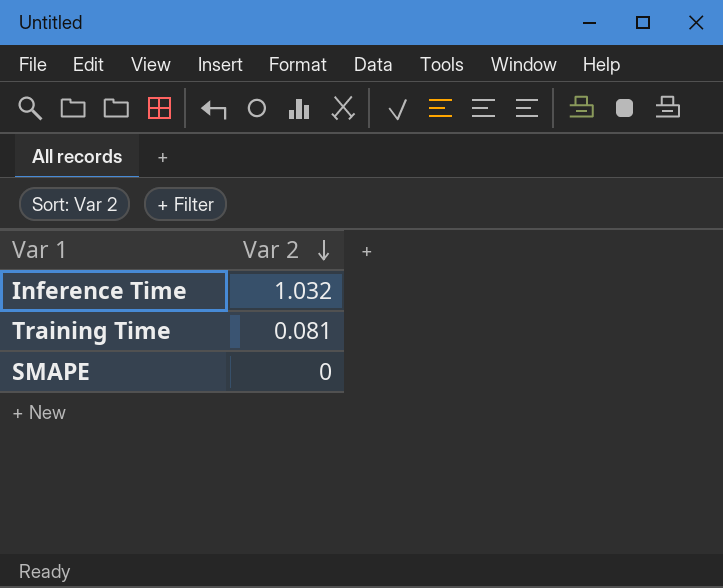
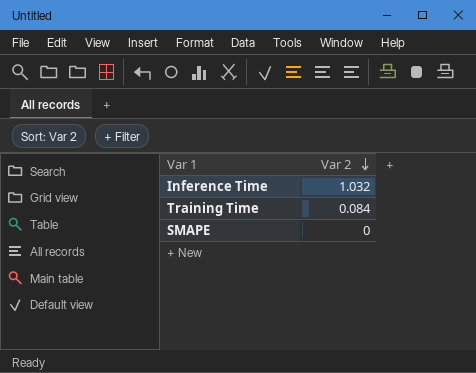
Training Time | Var 2: 0.081 -> 0.084

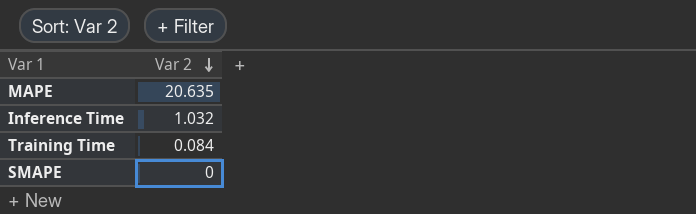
row MAPE: none -> 20.635

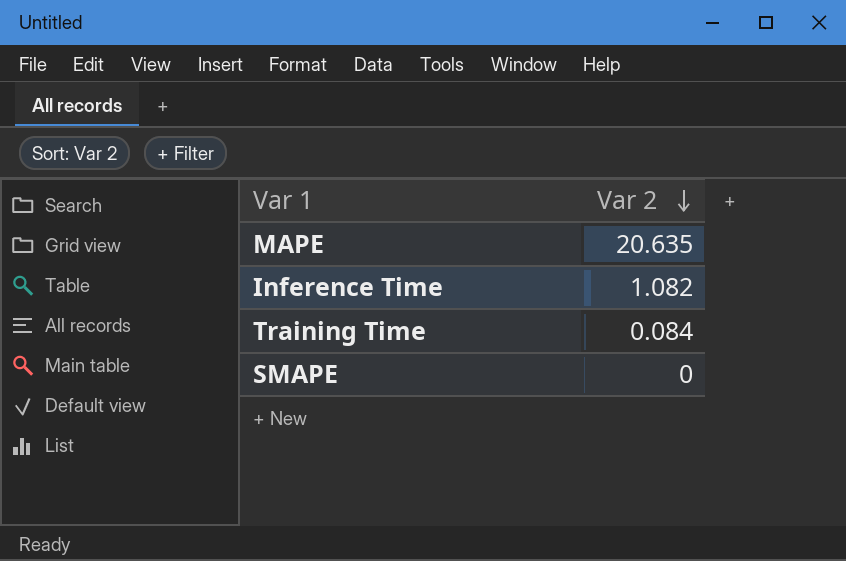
Inference Time | Var 2: 1.032 -> 1.082

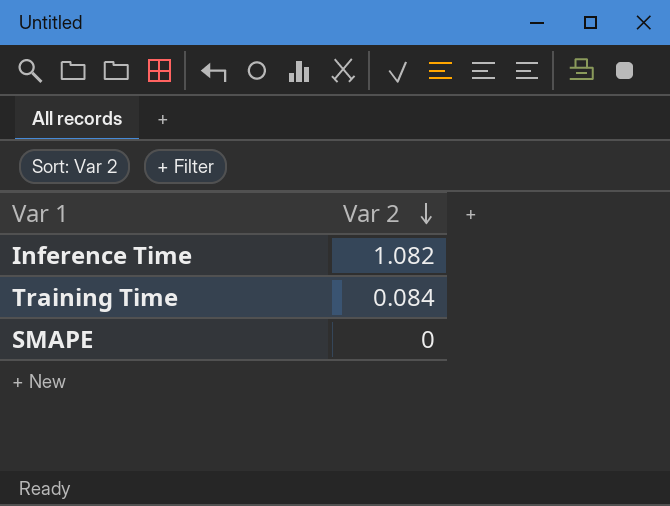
row MAPE: 20.635 -> none

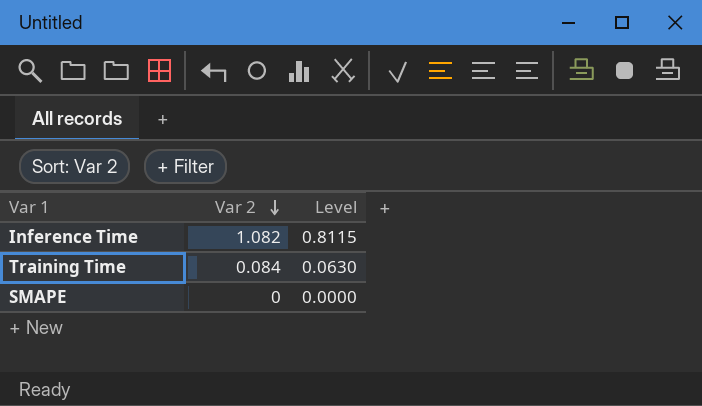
column Level | formula: none -> [Var 2] * 0.75

